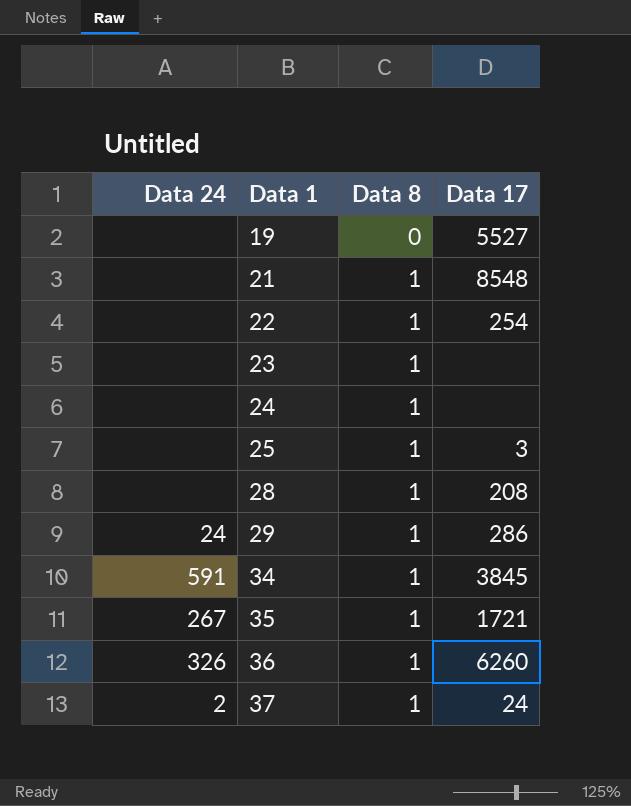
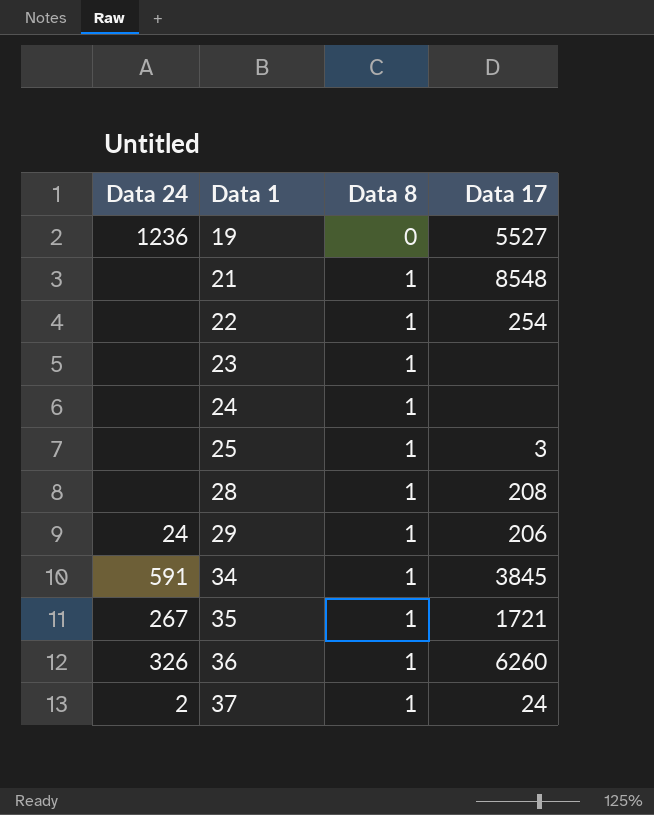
19 | Data 24: none -> 1236
29 | Data 17: 286 -> 206

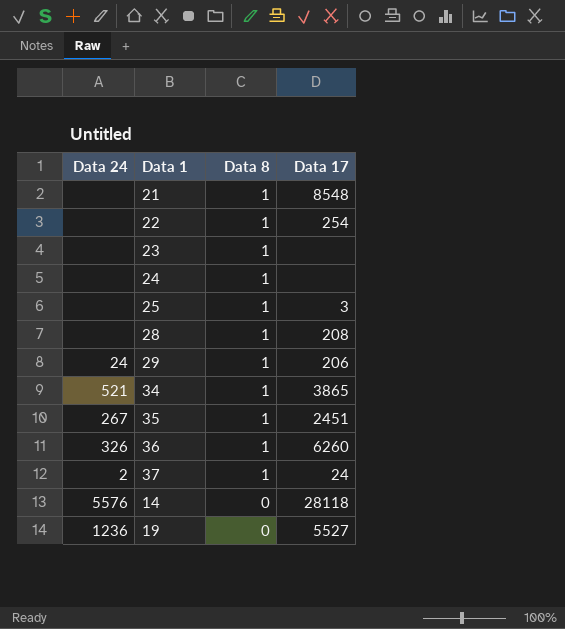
row order: Data 1 ascending -> Data 8 descending
34 | Data 24: 591 -> 521
34 | Data 17: 3845 -> 3865
35 | Data 17: 1721 -> 2451
row 14: none -> 5576 | 0 | 28118

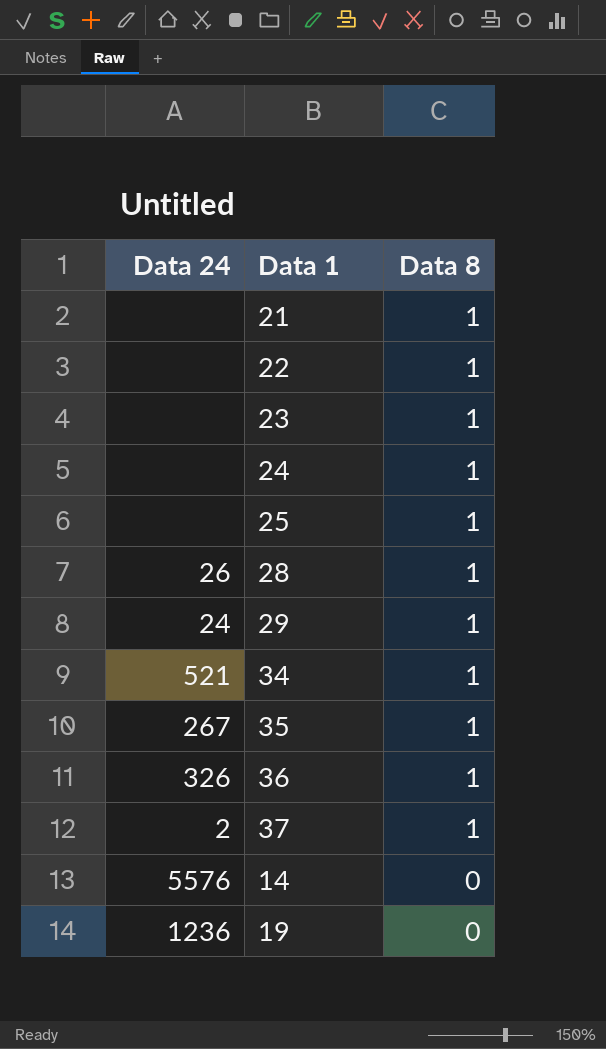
column Data 17 | position: 4 -> none
28 | Data 24: none -> 26

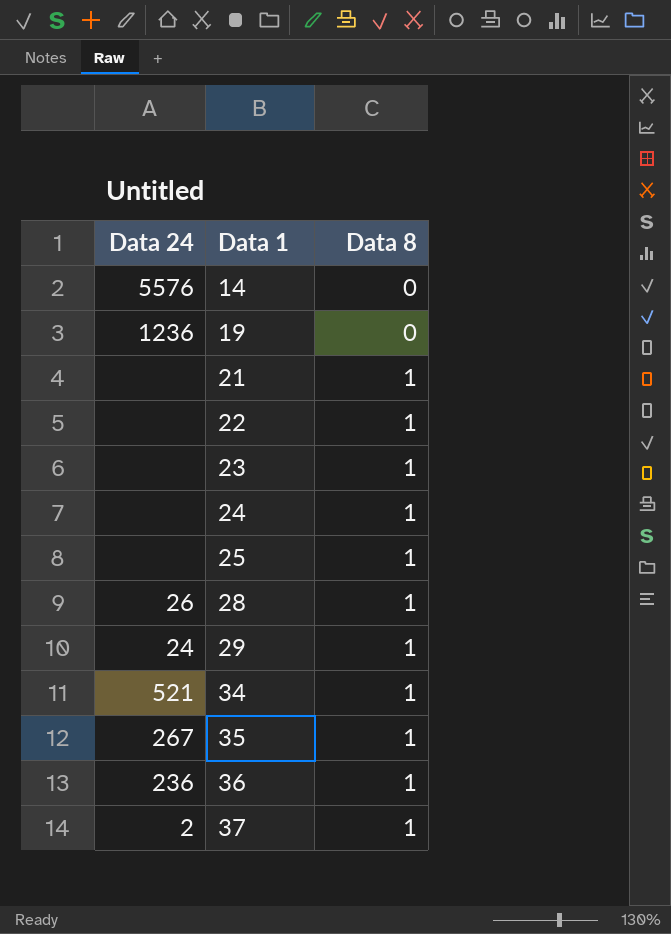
row order: Data 8 descending -> Data 1 ascending
36 | Data 24: 326 -> 236

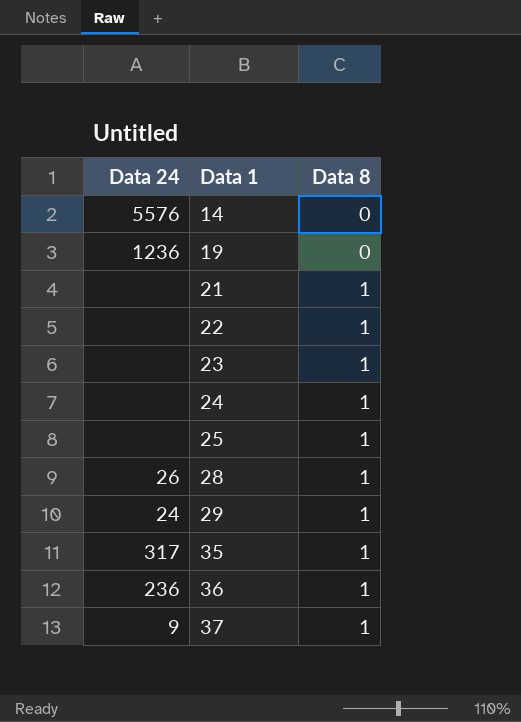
row 34: 521 | 1 -> none
35 | Data 24: 267 -> 317
37 | Data 24: 2 -> 9

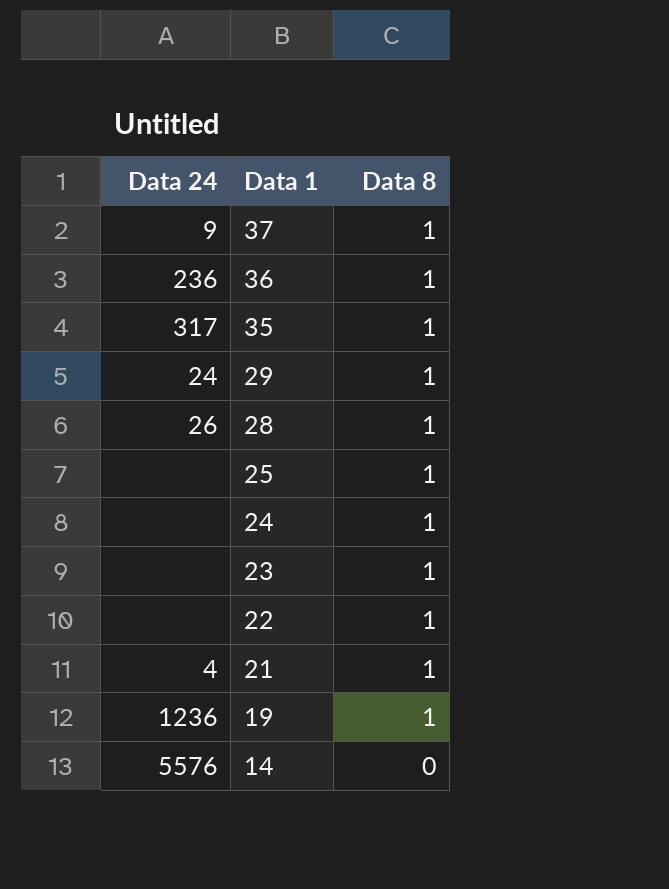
row order: Data 1 ascending -> Data 1 descending
21 | Data 24: none -> 4
19 | Data 8: 0 -> 1

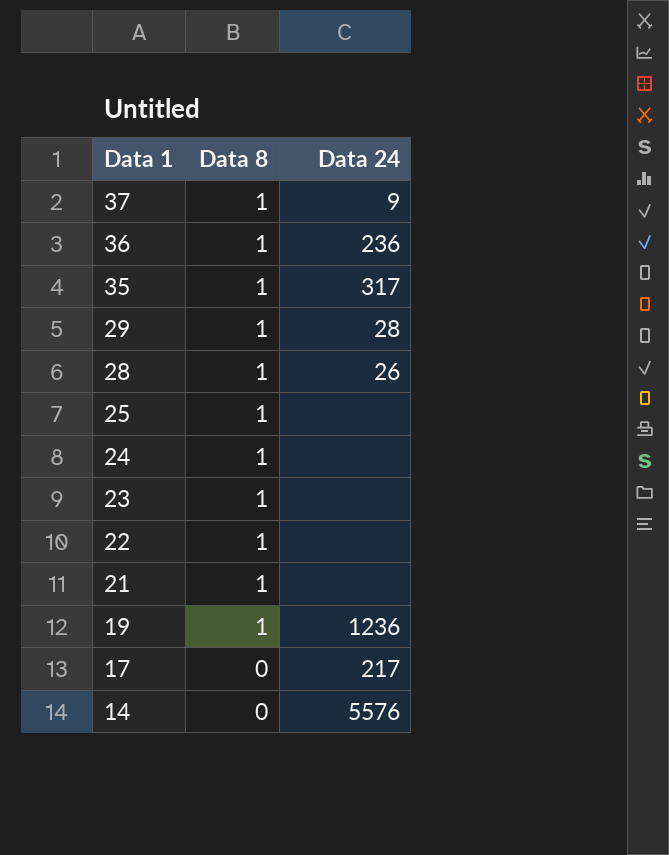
column Data 24 | position: 1 -> 3
29 | Data 24: 24 -> 28
21 | Data 24: 4 -> none
row 17: none -> 0 | 217

